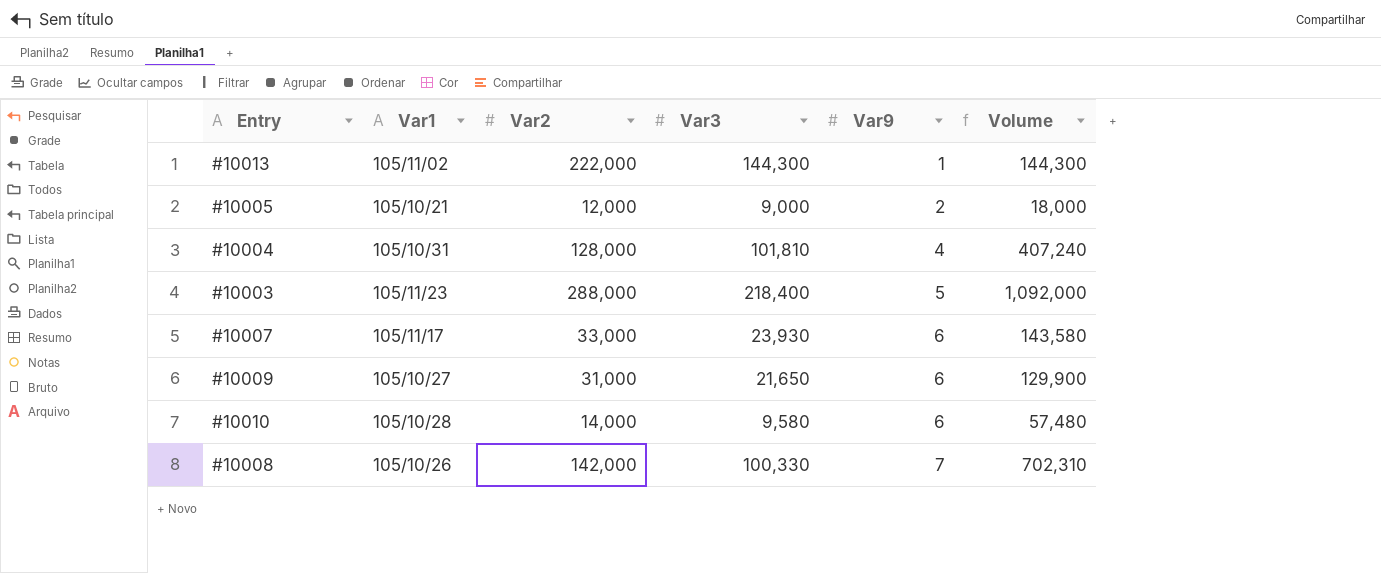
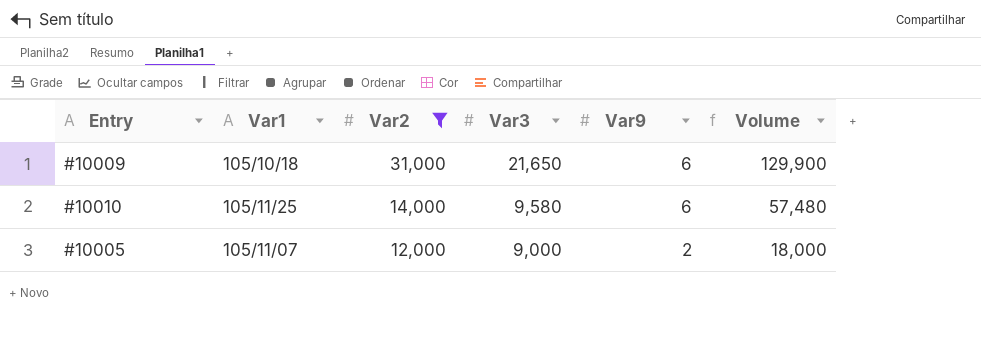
filter: none -> Var2 <= 31,000
row order: Var9 ascending -> Var2 descending
#10009 | Var1: 105/10/27 -> 105/10/18
#10010 | Var1: 105/10/28 -> 105/11/25
#10005 | Var1: 105/10/21 -> 105/11/07

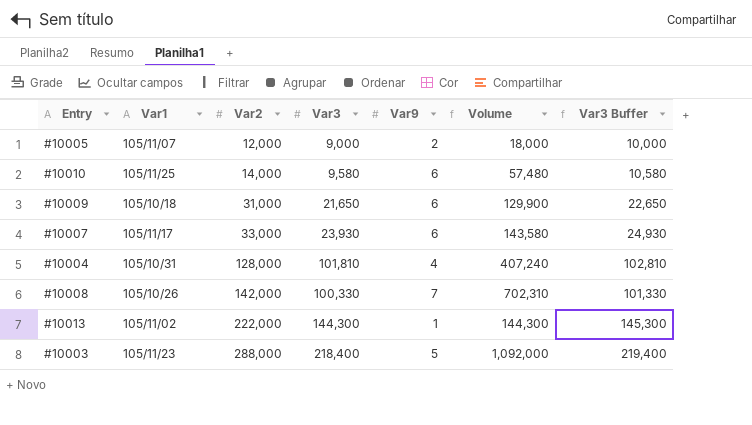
filter: Var2 <= 31,000 -> none
row order: Var2 descending -> Var2 ascending
column Var3 Buffer | formula: none -> [Var3] + 1000

